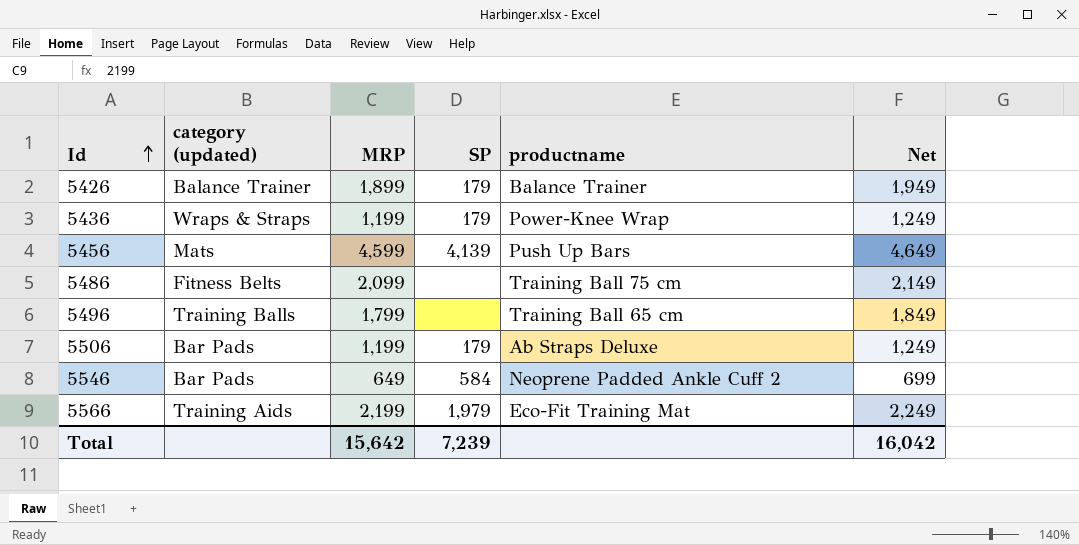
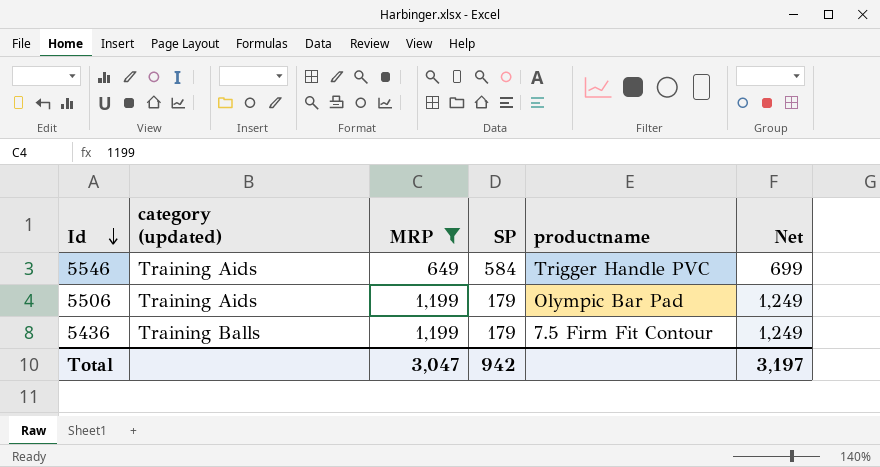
filter: none -> MRP <= 1,199
row order: Id ascending -> Id descending
5546 | category (updated): Bar Pads -> Training Aids
5546 | productname: Neoprene Padded Ankle Cuff 2 -> Trigger Handle PVC
5506 | category (updated): Bar Pads -> Training Aids
5506 | productname: Ab Straps Deluxe -> Olympic Bar Pad
5436 | category (updated): Wraps & Straps -> Training Balls
5436 | productname: Power-Knee Wrap -> 7.5 Firm Fit Contour
Total | MRP: 15,642 -> 3,047
Total | SP: 7,239 -> 942
Total | Net: 16,042 -> 3,197

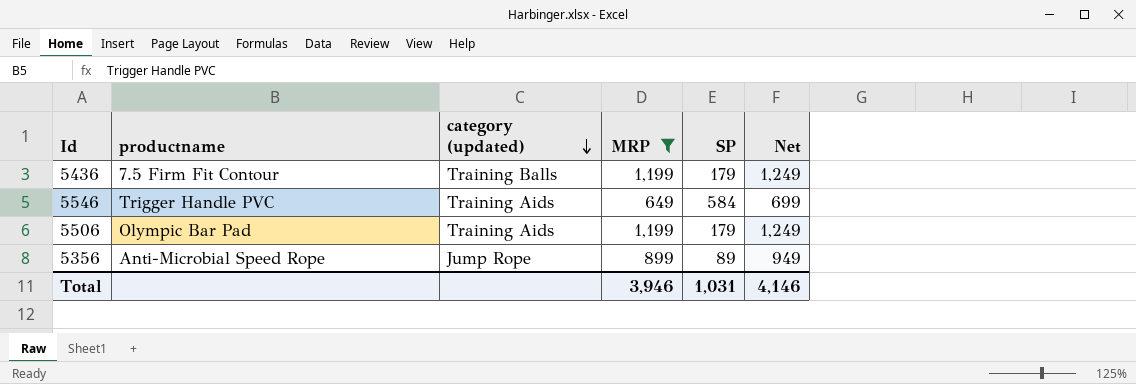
row order: Id descending -> category (updated) descending
column productname | position: 5 -> 2
row 5356: none -> Anti-Microbial Speed Rope | Jump Rope | 899 | 89 | 949
Total | MRP: 3,047 -> 3,946
Total | SP: 942 -> 1,031
Total | Net: 3,197 -> 4,146

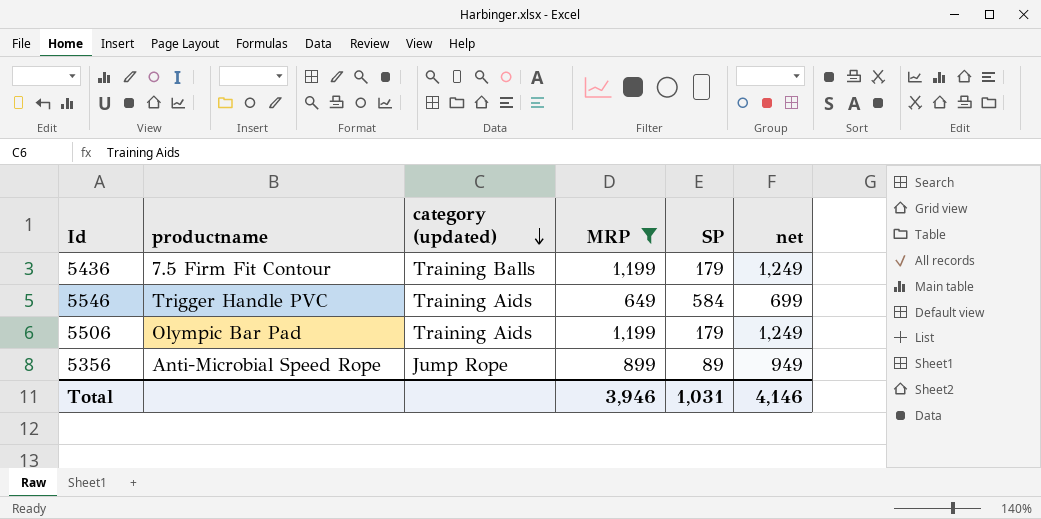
column name: Net -> net

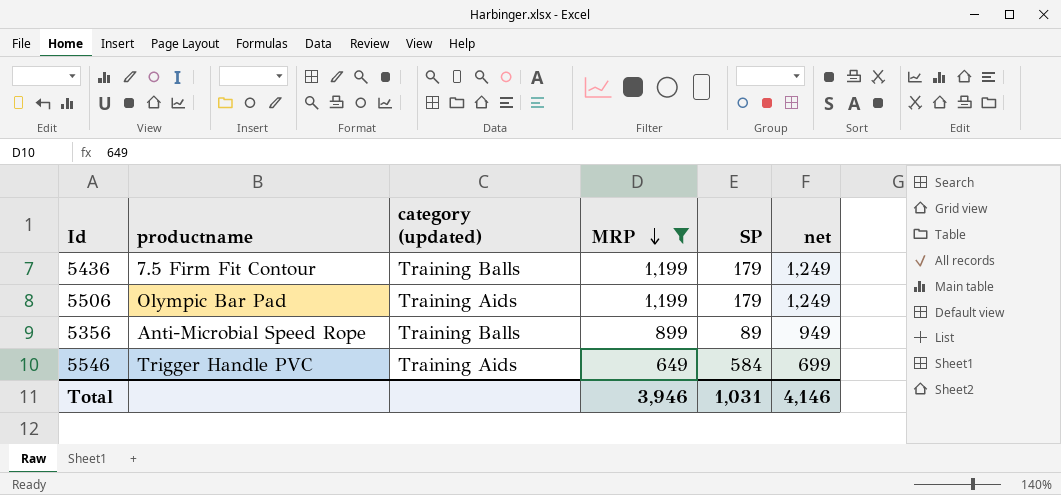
row order: category (updated) descending -> MRP descending
5356 | category (updated): Jump Rope -> Training Balls

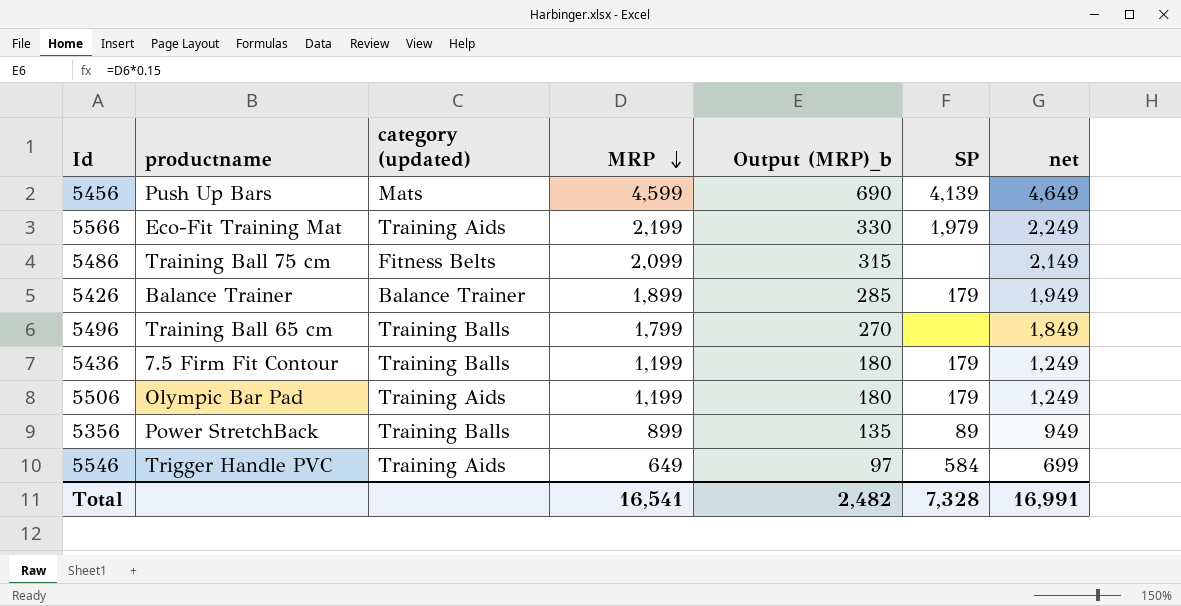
filter: MRP <= 1,199 -> none
column Output (MRP)_b | formula: none -> [MRP] * 0.15
5356 | productname: Anti-Microbial Speed Rope -> Power StretchBack
Total | MRP: 3,946 -> 16,541
Total | SP: 1,031 -> 7,328
Total | net: 4,146 -> 16,991

